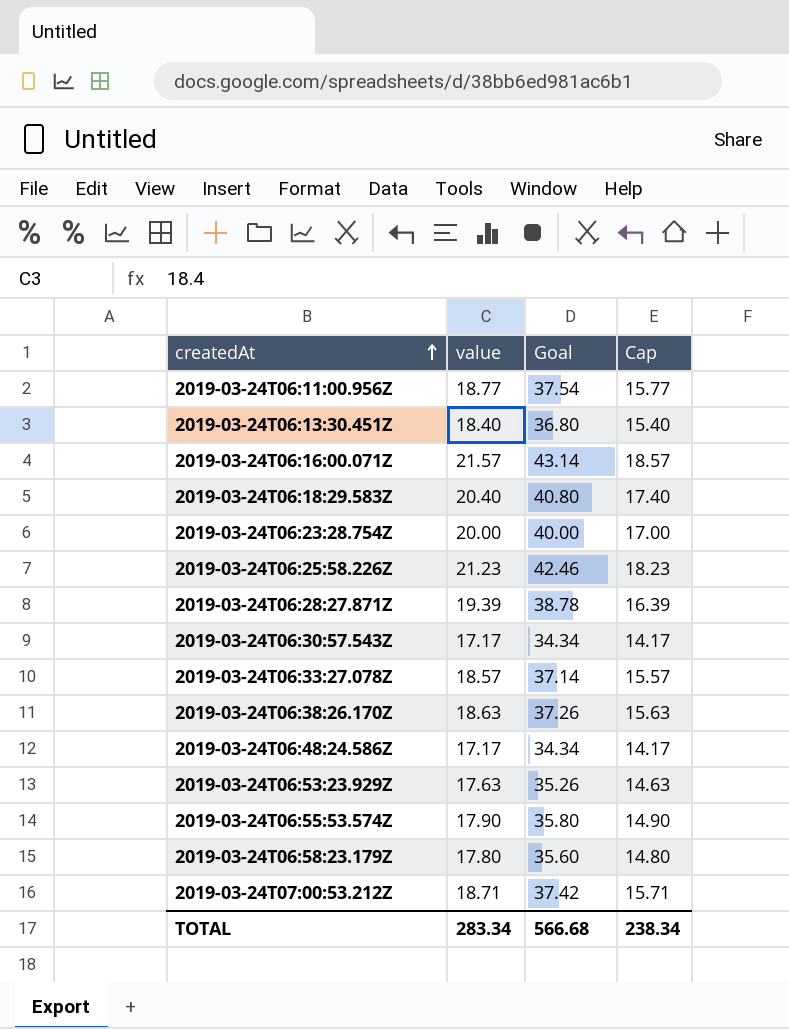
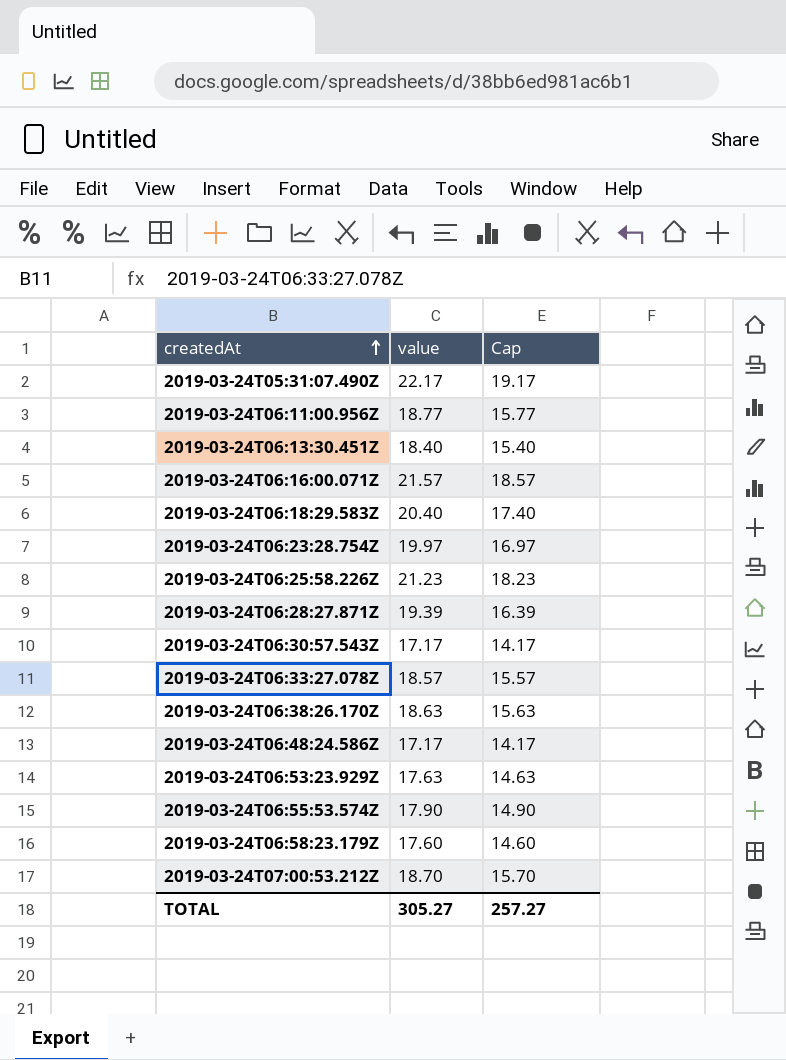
column Goal | formula: [value] * 2 -> none
row 2019-03-24T05:31:07.490Z: none -> 22.17 | 19.17
2019-03-24T06:23:28.754Z | value: 20.00 -> 19.97
2019-03-24T06:23:28.754Z | Cap: 17.00 -> 16.97
2019-03-24T06:58:23.179Z | value: 17.80 -> 17.60
2019-03-24T06:58:23.179Z | Cap: 14.80 -> 14.60
2019-03-24T07:00:53.212Z | value: 18.71 -> 18.70
2019-03-24T07:00:53.212Z | Cap: 15.71 -> 15.70
TOTAL | value: 283.34 -> 305.27
TOTAL | Cap: 238.34 -> 257.27

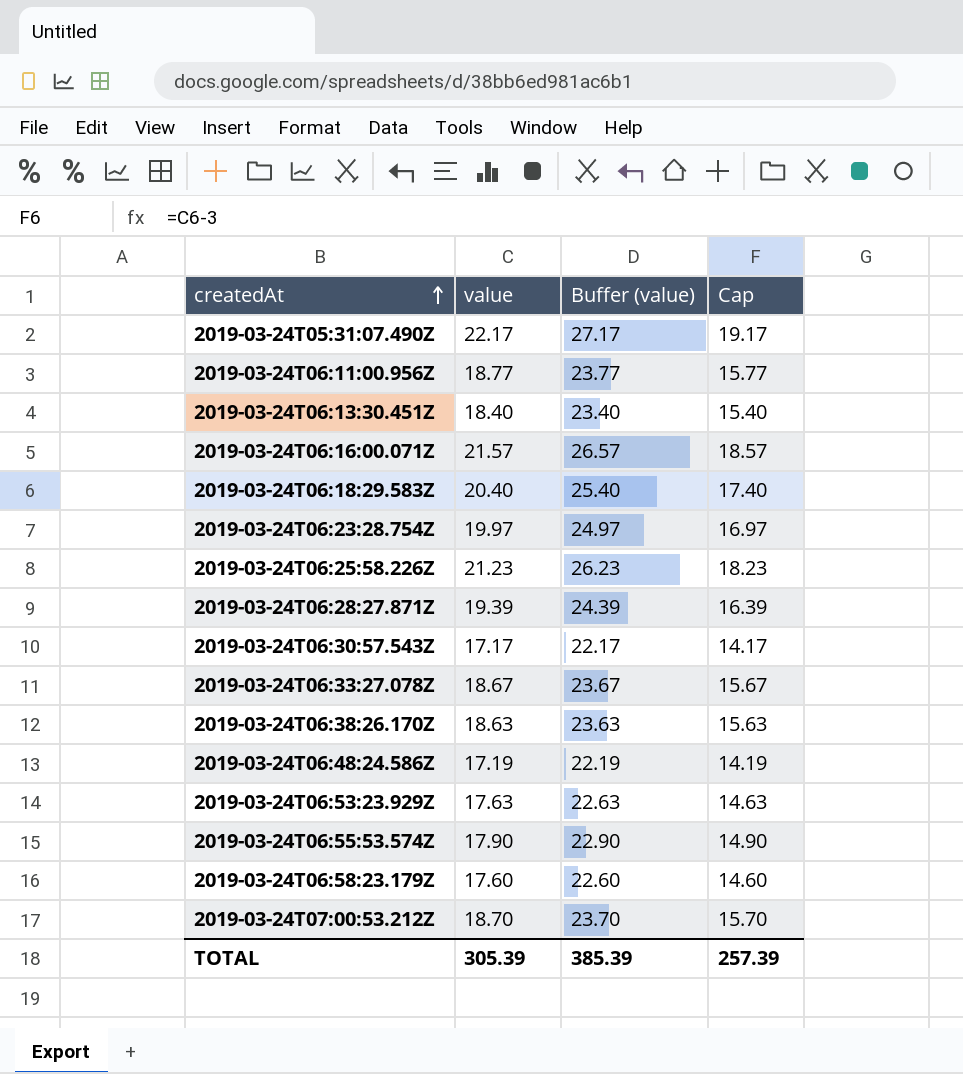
column Buffer (value) | formula: none -> [value] + 5
2019-03-24T06:33:27.078Z | value: 18.57 -> 18.67
2019-03-24T06:33:27.078Z | Cap: 15.57 -> 15.67
2019-03-24T06:48:24.586Z | value: 17.17 -> 17.19
2019-03-24T06:48:24.586Z | Cap: 14.17 -> 14.19
TOTAL | value: 305.27 -> 305.39
TOTAL | Cap: 257.27 -> 257.39

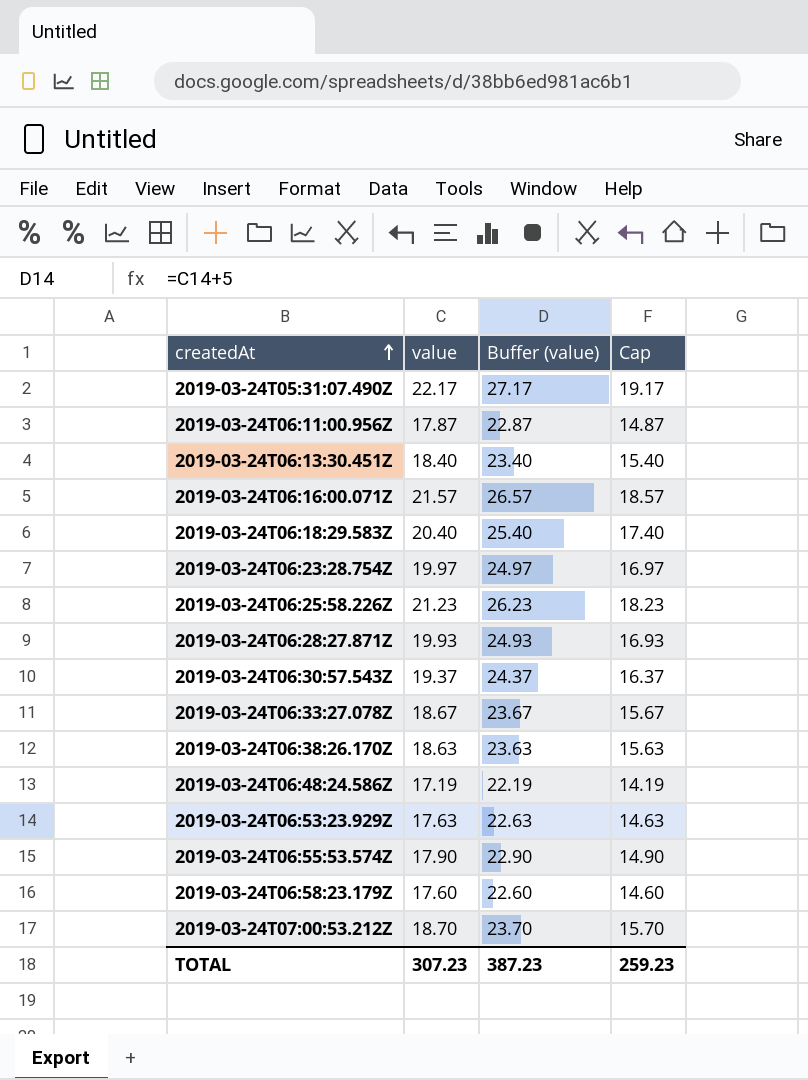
2019-03-24T06:11:00.956Z | value: 18.77 -> 17.87
2019-03-24T06:11:00.956Z | Buffer (value): 23.77 -> 22.87
2019-03-24T06:11:00.956Z | Cap: 15.77 -> 14.87
2019-03-24T06:28:27.871Z | value: 19.39 -> 19.93
2019-03-24T06:28:27.871Z | Buffer (value): 24.39 -> 24.93
2019-03-24T06:28:27.871Z | Cap: 16.39 -> 16.93
2019-03-24T06:30:57.543Z | value: 17.17 -> 19.37
2019-03-24T06:30:57.543Z | Buffer (value): 22.17 -> 24.37
2019-03-24T06:30:57.543Z | Cap: 14.17 -> 16.37
TOTAL | value: 305.39 -> 307.23
TOTAL | Buffer (value): 385.39 -> 387.23
TOTAL | Cap: 257.39 -> 259.23

